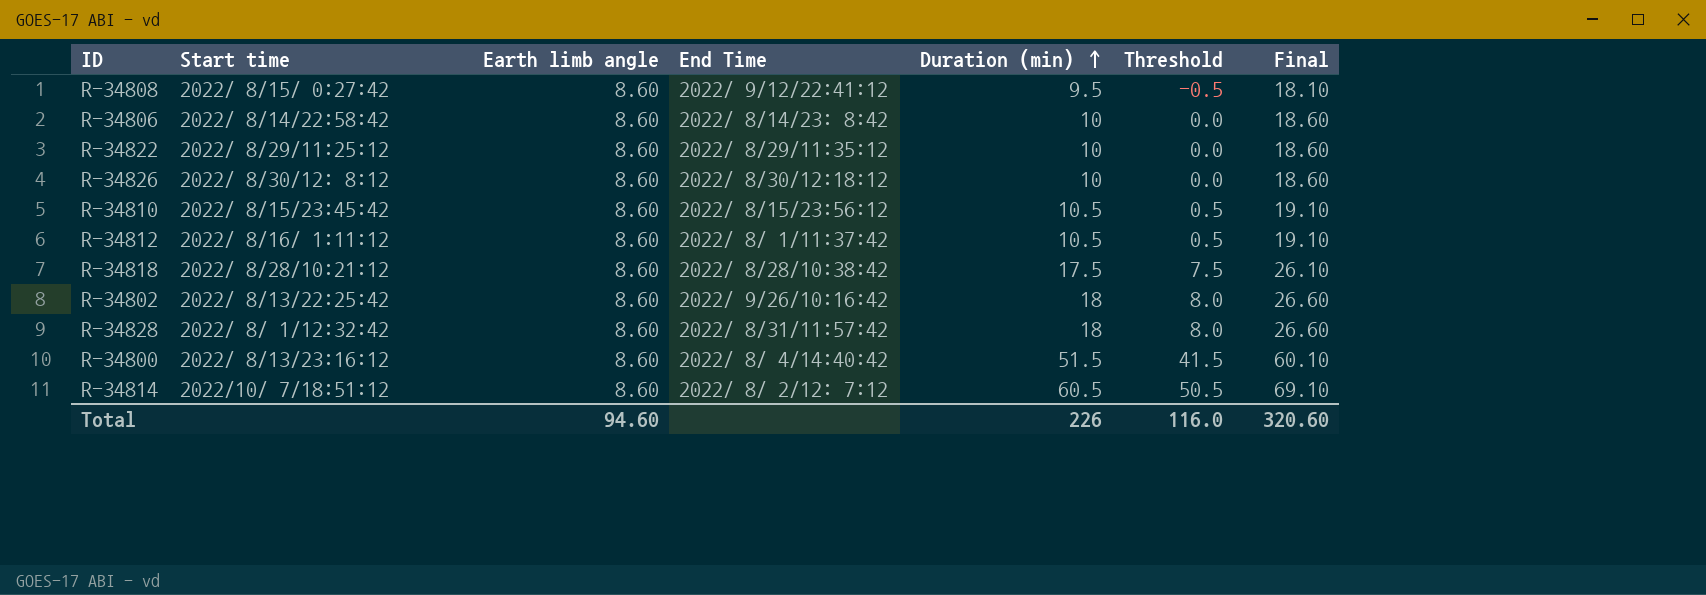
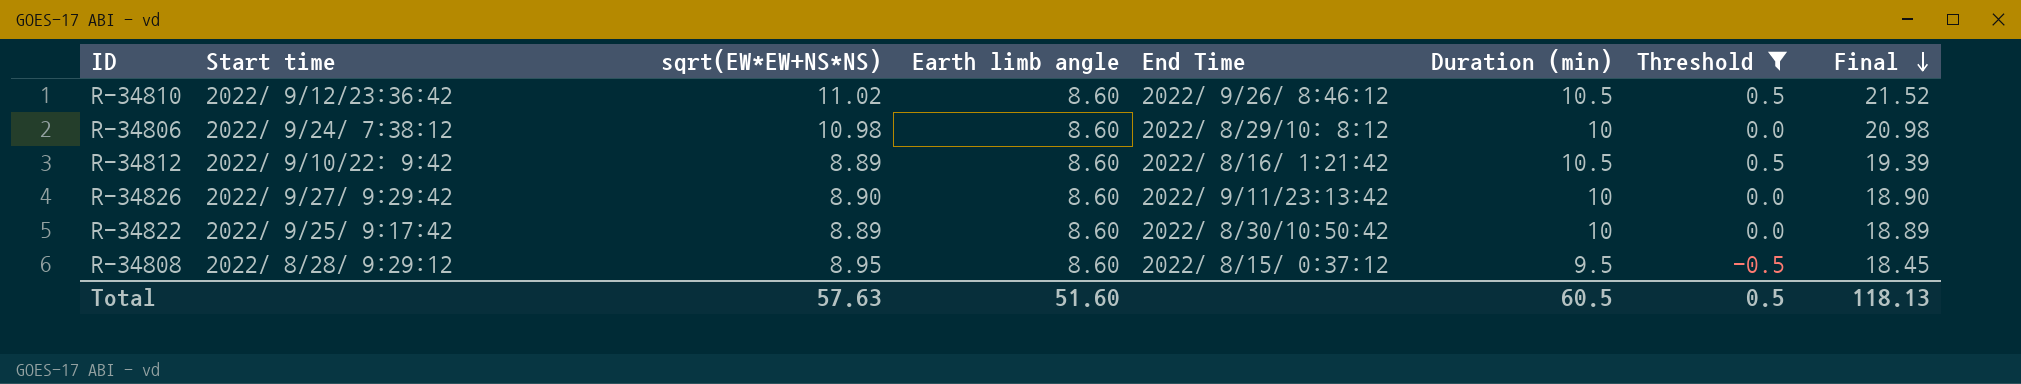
filter: none -> Threshold <= 0.5
row order: Duration (min) ascending -> Final descending
column sqrt(EW*EW+NS*NS) | position: none -> 3
column Final | formula: [Earth limb angle] + [Duration (min)] -> [sqrt(EW*EW+NS*NS)] + [Duration (min)]
R-34810 | Start time: 2022/ 8/15/23:45:42 -> 2022/ 9/12/23:36:42
R-34810 | End Time: 2022/ 8/15/23:56:12 -> 2022/ 9/26/ 8:46:12
R-34806 | Start time: 2022/ 8/14/22:58:42 -> 2022/ 9/24/ 7:38:12
R-34806 | End Time: 2022/ 8/14/23: 8:42 -> 2022/ 8/29/10: 8:12
R-34812 | Start time: 2022/ 8/16/ 1:11:12 -> 2022/ 9/10/22: 9:42
R-34812 | End Time: 2022/ 8/ 1/11:37:42 -> 2022/ 8/16/ 1:21:42
R-34826 | Start time: 2022/ 8/30/12: 8:12 -> 2022/ 9/27/ 9:29:42
R-34826 | End Time: 2022/ 8/30/12:18:12 -> 2022/ 9/11/23:13:42
R-34822 | Start time: 2022/ 8/29/11:25:12 -> 2022/ 9/25/ 9:17:42
R-34822 | End Time: 2022/ 8/29/11:35:12 -> 2022/ 8/30/10:50:42
R-34808 | Start time: 2022/ 8/15/ 0:27:42 -> 2022/ 8/28/ 9:29:12
R-34808 | End Time: 2022/ 9/12/22:41:12 -> 2022/ 8/15/ 0:37:12
Total | Earth limb angle: 94.60 -> 51.60
Total | Duration (min): 226 -> 60.5
Total | Threshold: 116.0 -> 0.5
Total | Final: 320.60 -> 118.13

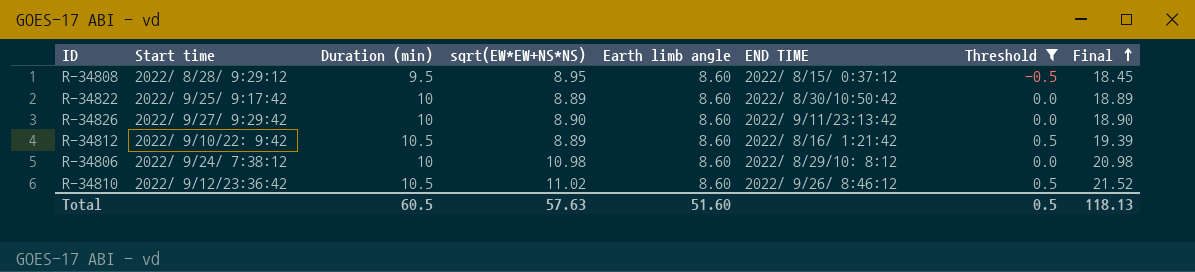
row order: Final descending -> Final ascending
column Duration (min) | position: 6 -> 3
column name: End Time -> END TIME

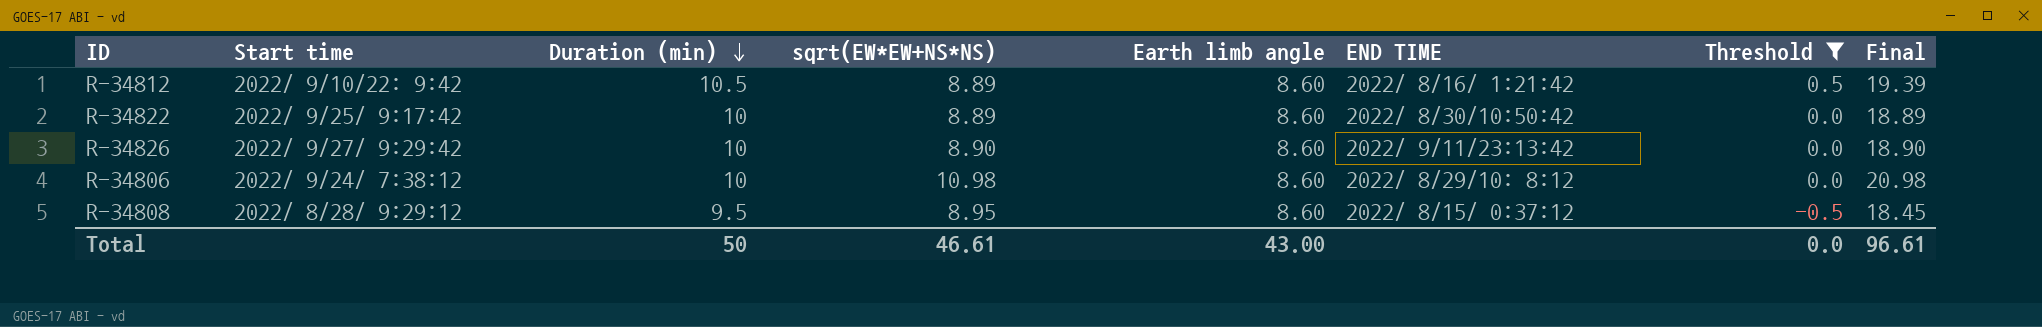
row order: Final ascending -> Duration (min) descending
row R-34810: 2022/ 9/12/23:36:42 | 10.5 | 11.02 | 8.60 | 2022/ 9/26/ 8:46:12 | 0.5 | 21.52 -> none
Total | Duration (min): 60.5 -> 50
Total | sqrt(EW*EW+NS*NS): 57.63 -> 46.61
Total | Earth limb angle: 51.60 -> 43.00
Total | Threshold: 0.5 -> 0.0
Total | Final: 118.13 -> 96.61

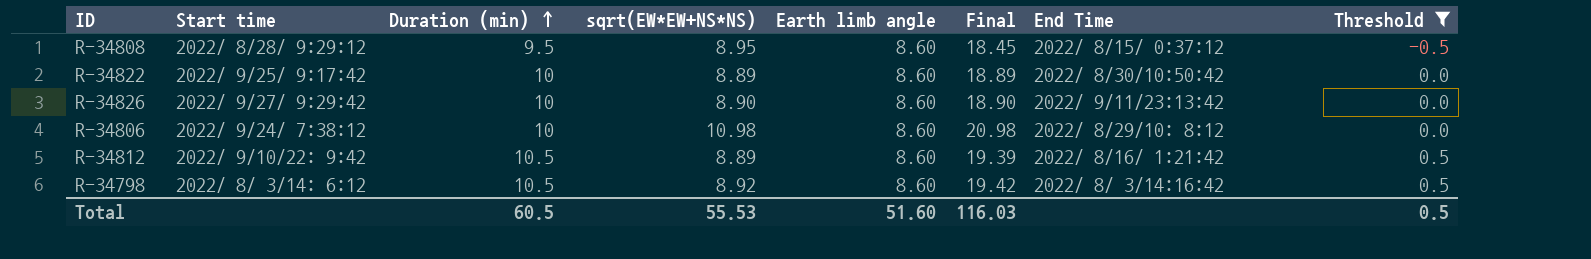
row order: Duration (min) descending -> Duration (min) ascending
column Final | position: 8 -> 6
column name: END TIME -> End Time
row R-34798: none -> 2022/ 8/ 3/14: 6:12 | 10.5 | 8.92 | 8.60 | 19.42 | 2022/ 8/ 3/14:16:42 | 0.5
Total | Duration (min): 50 -> 60.5
Total | sqrt(EW*EW+NS*NS): 46.61 -> 55.53
Total | Earth limb angle: 43.00 -> 51.60
Total | Final: 96.61 -> 116.03
Total | Threshold: 0.0 -> 0.5

